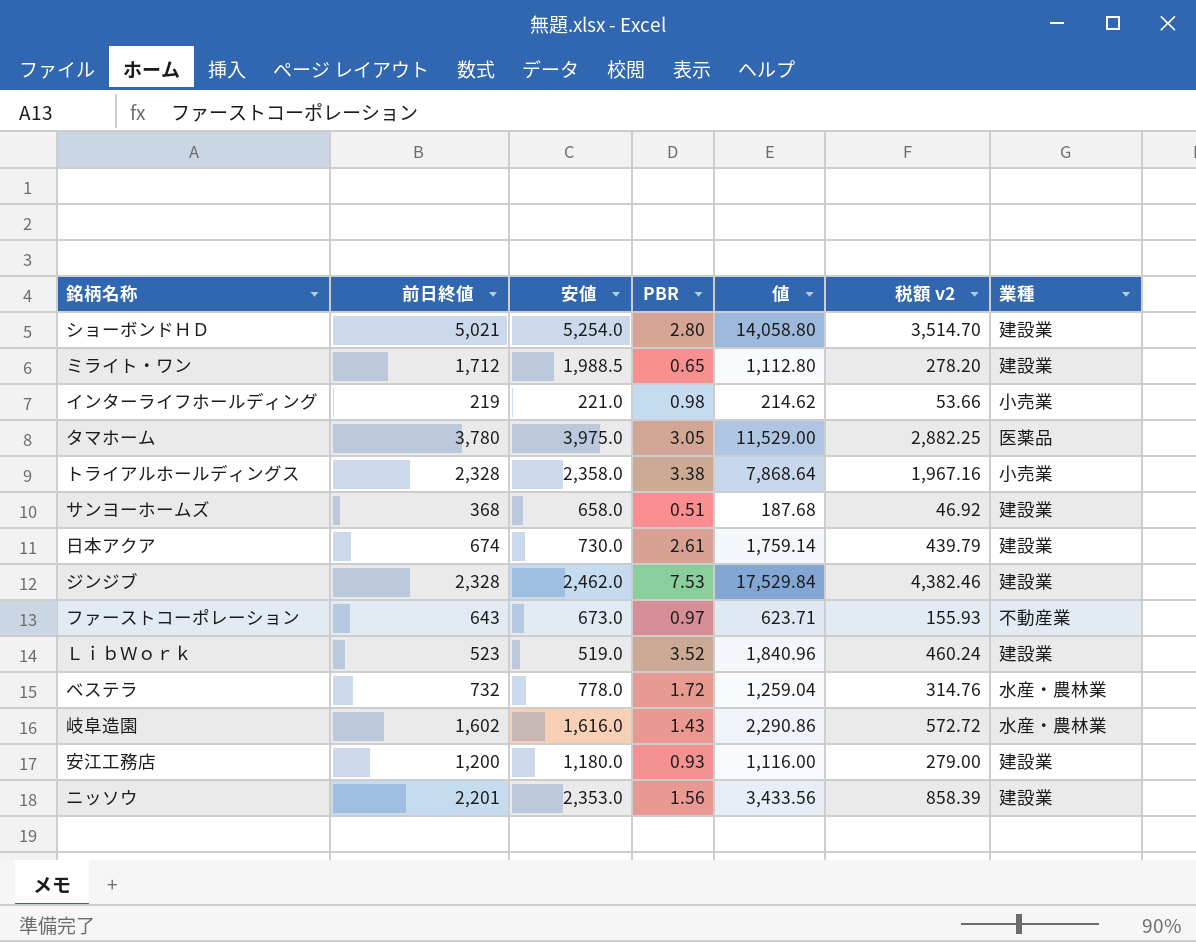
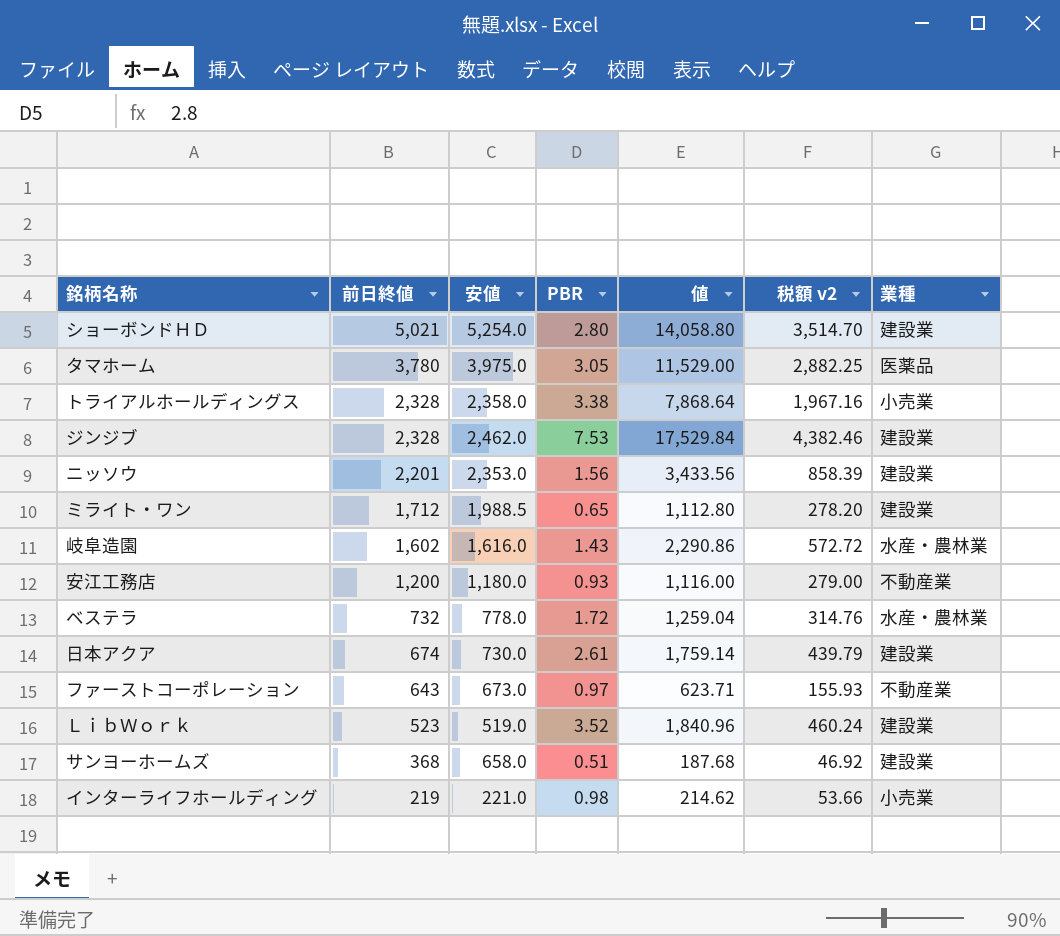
row order: none -> 前日終値 descending
安江工務店 | 業種: 建設業 -> 不動産業

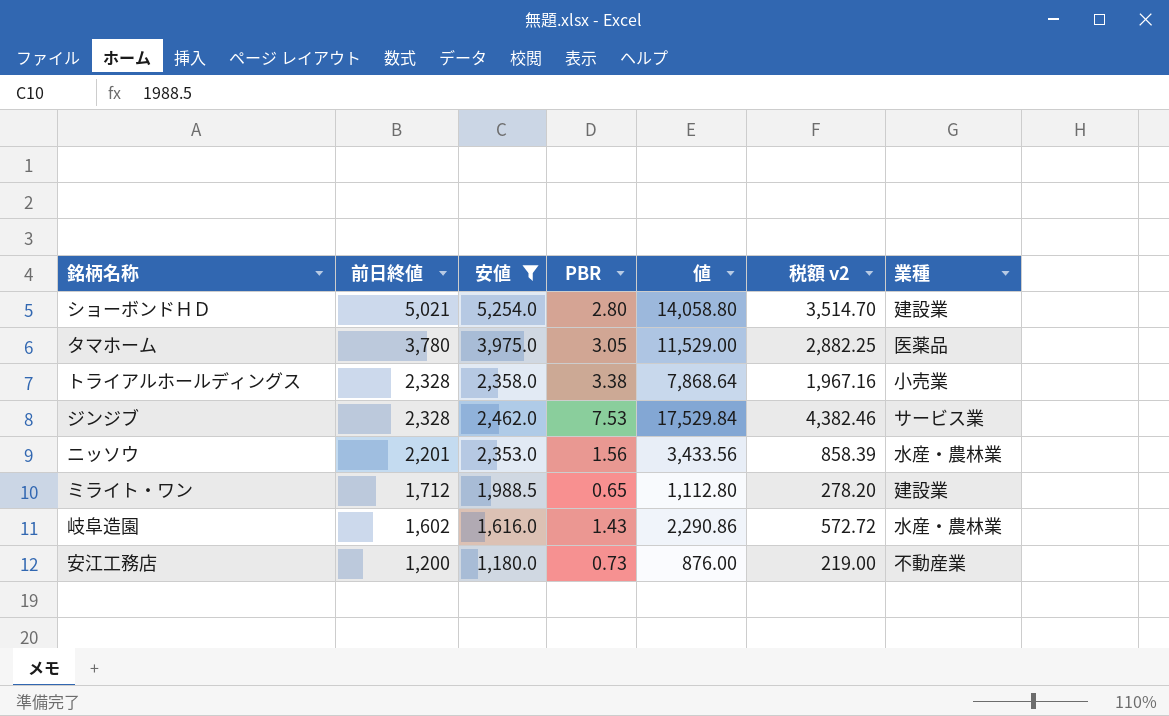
filter: none -> 安値 >= 1,180.0
ジンジブ | 業種: 建設業 -> サービス業
ニッソウ | 業種: 建設業 -> 水産・農林業
安江工務店 | PBR: 0.93 -> 0.73
安江工務店 | 値: 1,116.00 -> 876.00
安江工務店 | 税額 v2: 279.00 -> 219.00

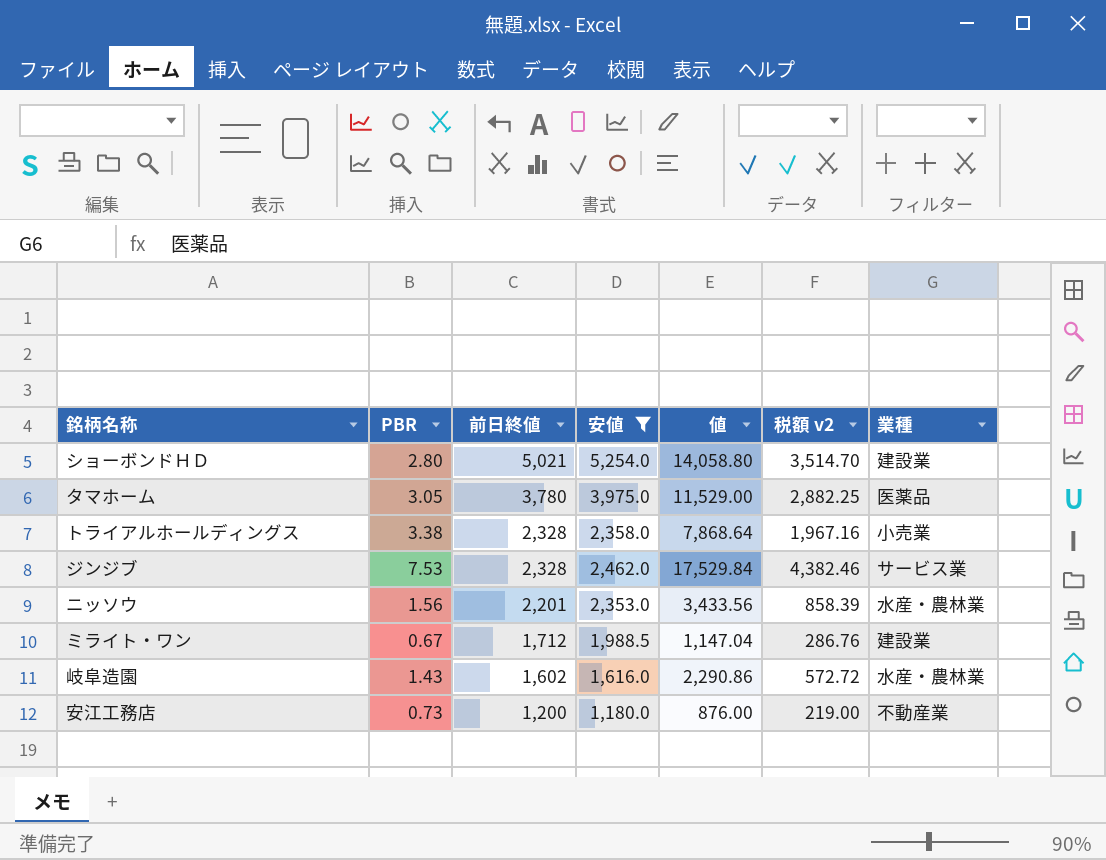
column PBR | position: 4 -> 2
ミライト・ワン | PBR: 0.65 -> 0.67
ミライト・ワン | 値: 1,112.80 -> 1,147.04
ミライト・ワン | 税額 v2: 278.20 -> 286.76

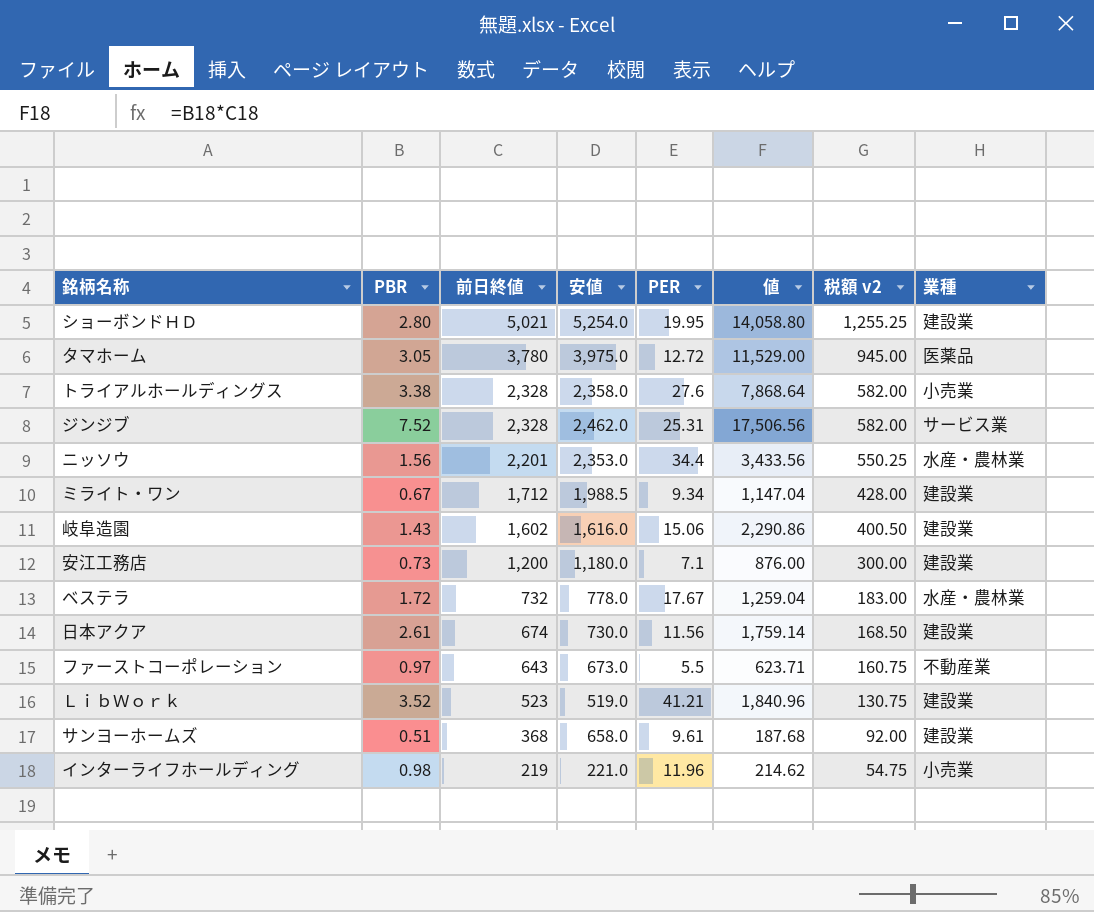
filter: 安値 >= 1,180.0 -> none
column PER | position: none -> 5
column 税額 v2 | formula: [値] * 0.25 -> [前日終値] * 0.25
ジンジブ | PBR: 7.53 -> 7.52
ジンジブ | 値: 17,529.84 -> 17,506.56
岐阜造園 | 業種: 水産・農林業 -> 建設業
安江工務店 | 業種: 不動産業 -> 建設業

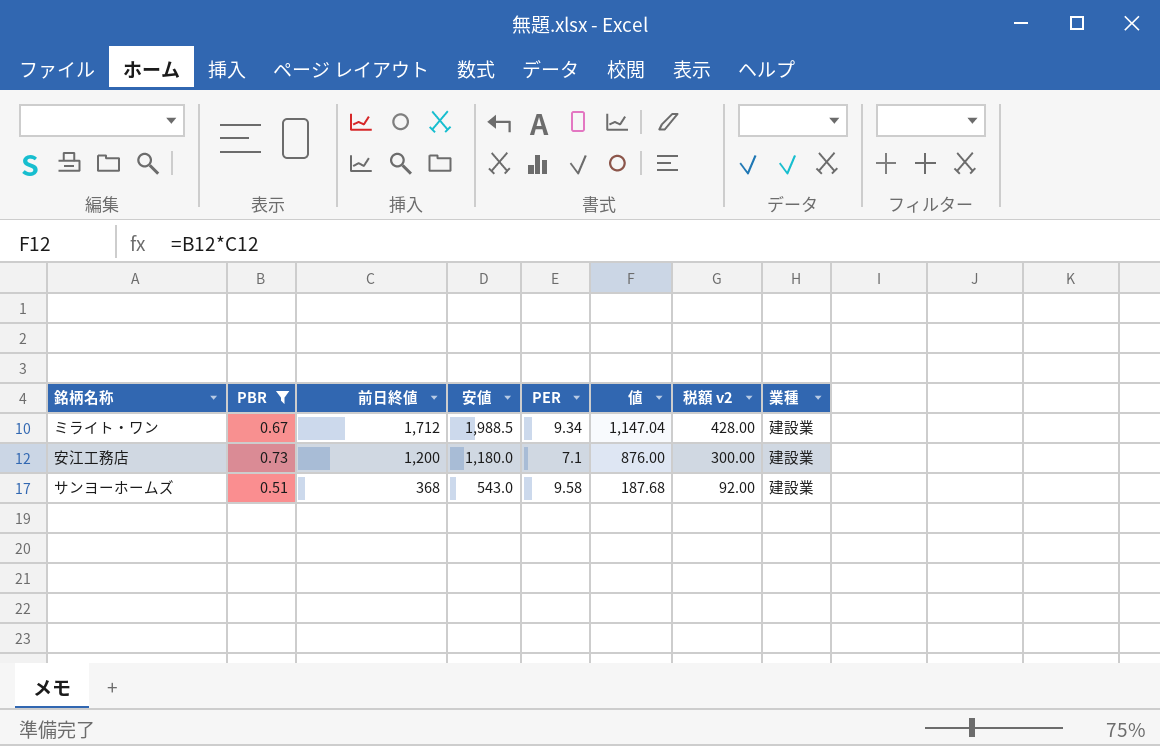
filter: none -> PBR <= 0.73
サンヨーホームズ | 安値: 658.0 -> 543.0
サンヨーホームズ | PER: 9.61 -> 9.58

